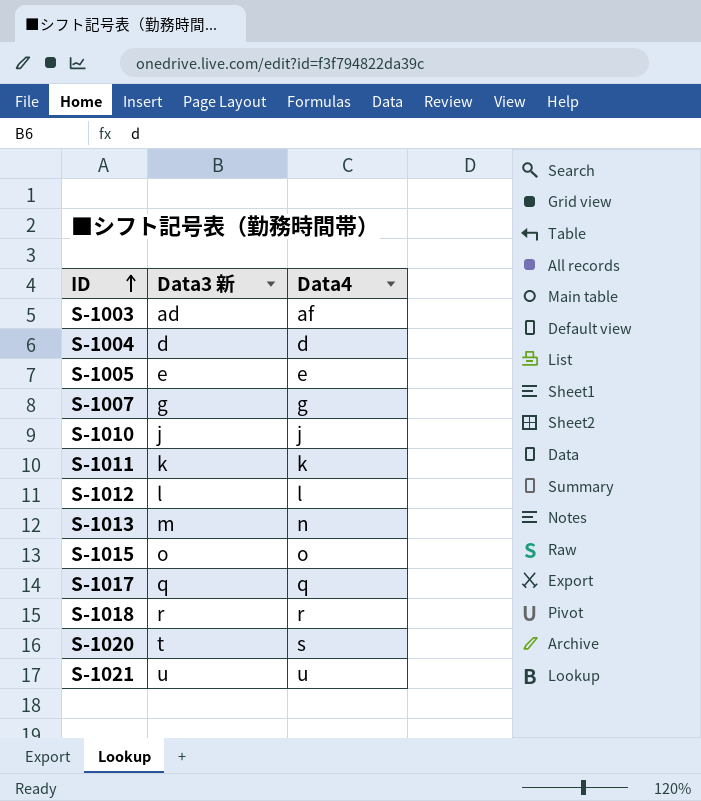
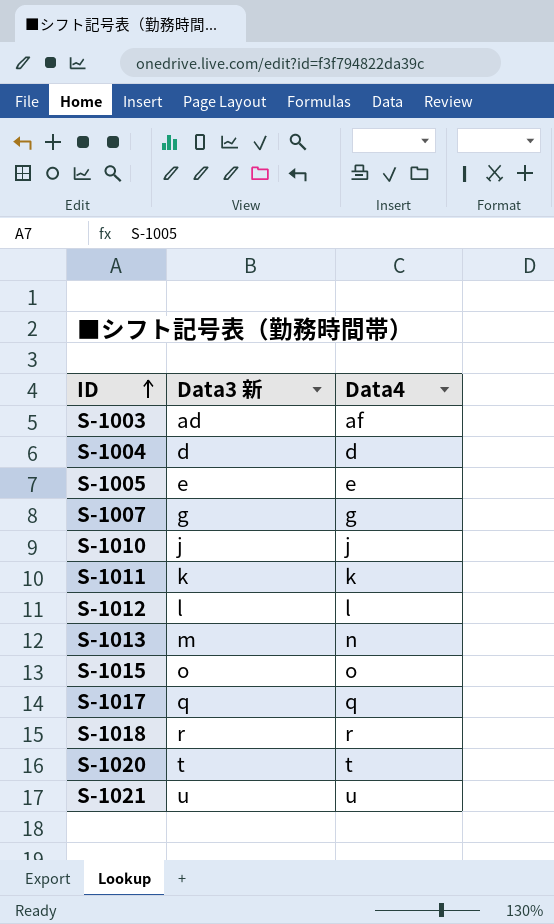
S-1020 | Data4: s -> t

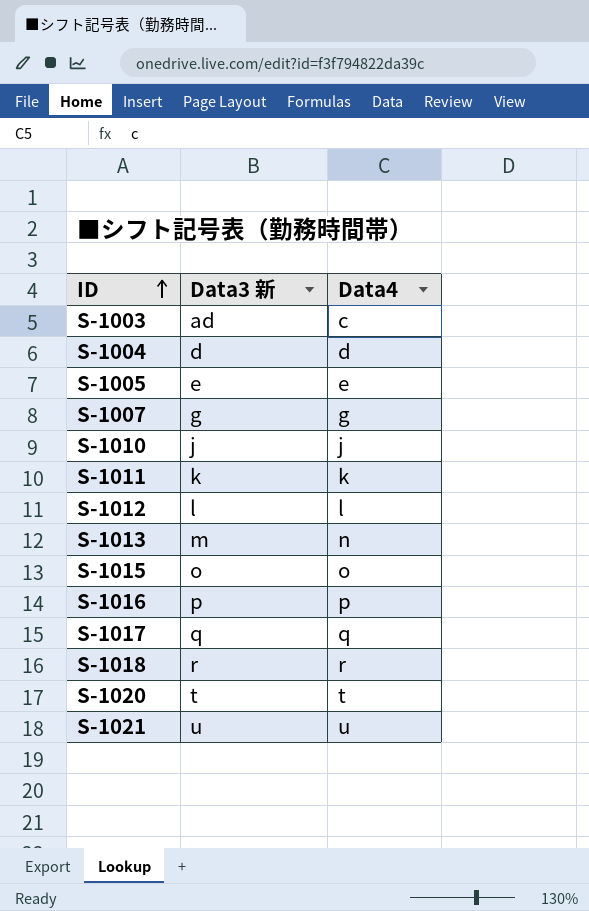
S-1003 | Data4: af -> c
row S-1016: none -> p | p

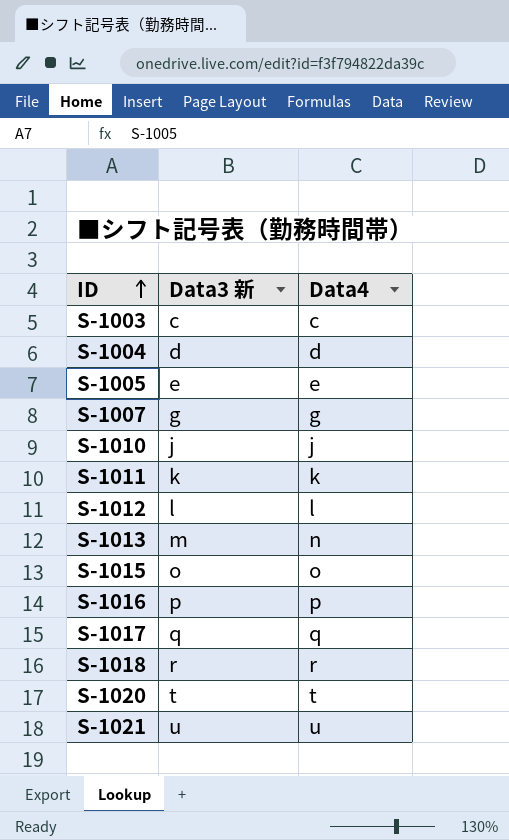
S-1003 | Data3 新: ad -> c

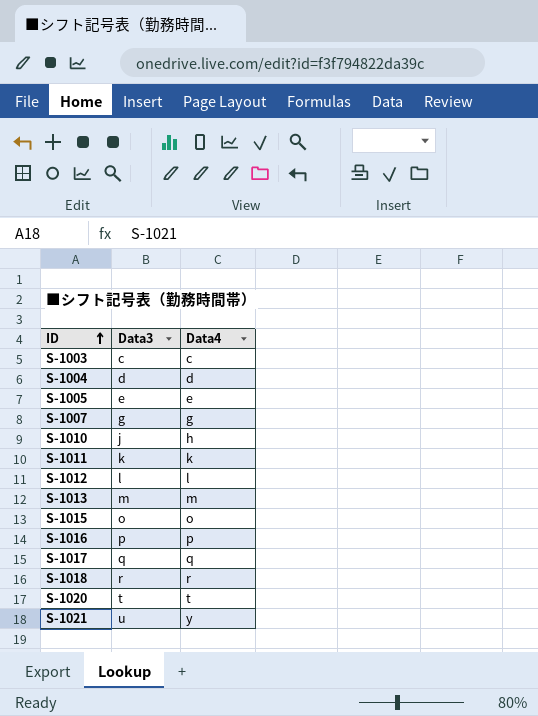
column name: Data3 新 -> Data3
S-1010 | Data4: j -> h
S-1013 | Data4: n -> m
S-1021 | Data4: u -> y

